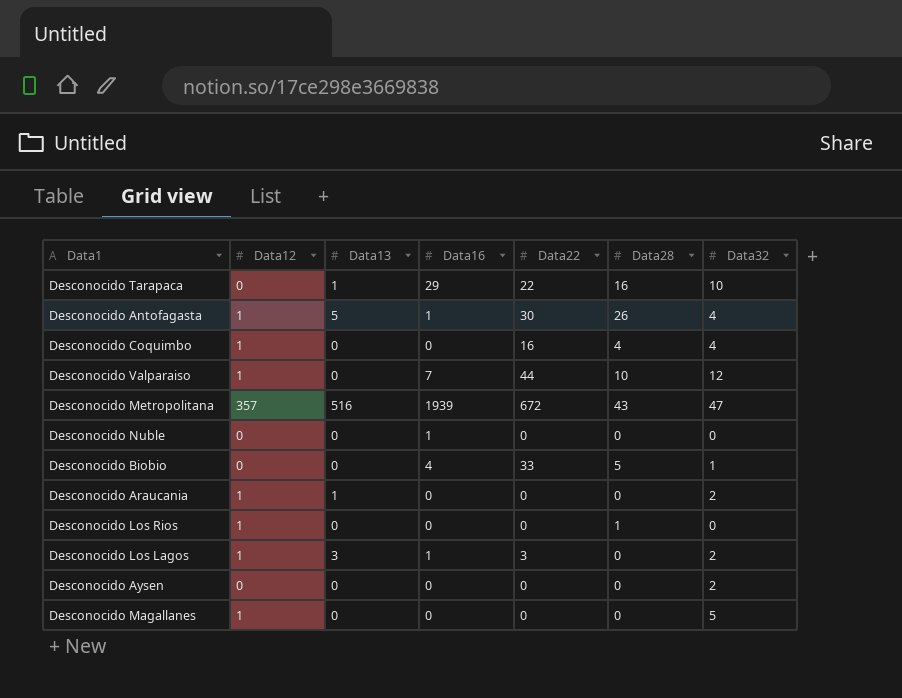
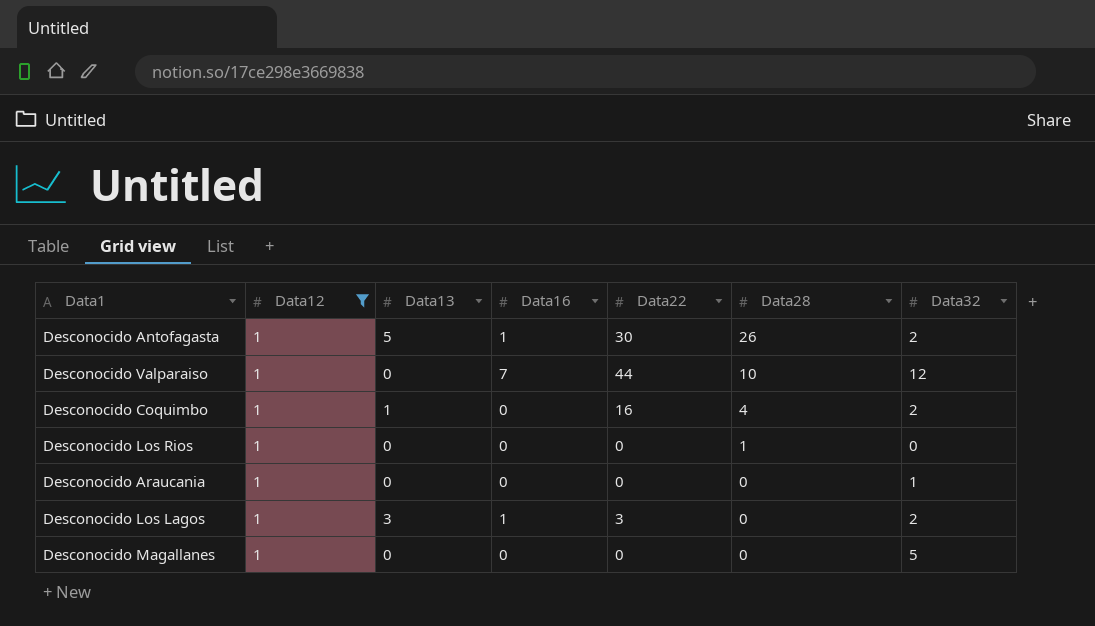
filter: none -> Data12 = 1
row order: none -> Data28 descending
Desconocido Antofagasta | Data32: 4 -> 2
Desconocido Coquimbo | Data13: 0 -> 1
Desconocido Coquimbo | Data32: 4 -> 2
Desconocido Araucania | Data13: 1 -> 0
Desconocido Araucania | Data32: 2 -> 1

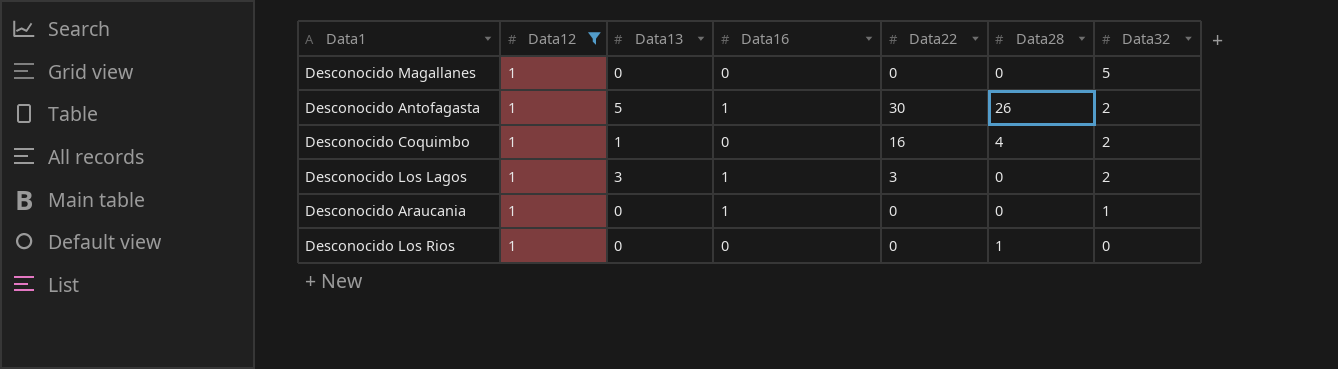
row order: Data28 descending -> Data32 descending
row Desconocido Valparaiso: 1 | 0 | 7 | 44 | 10 | 12 -> none
Desconocido Araucania | Data16: 0 -> 1

